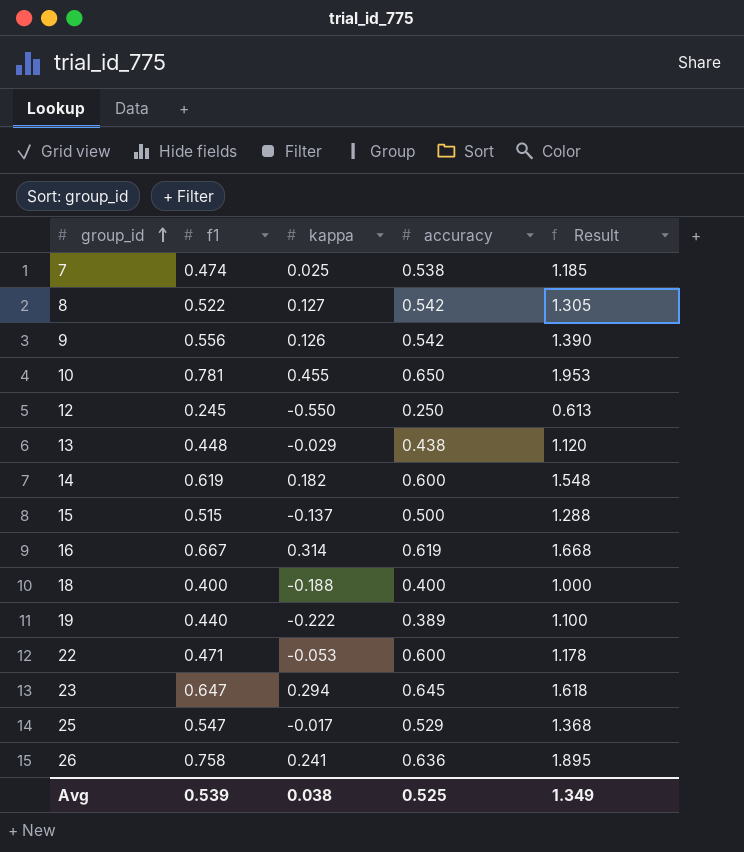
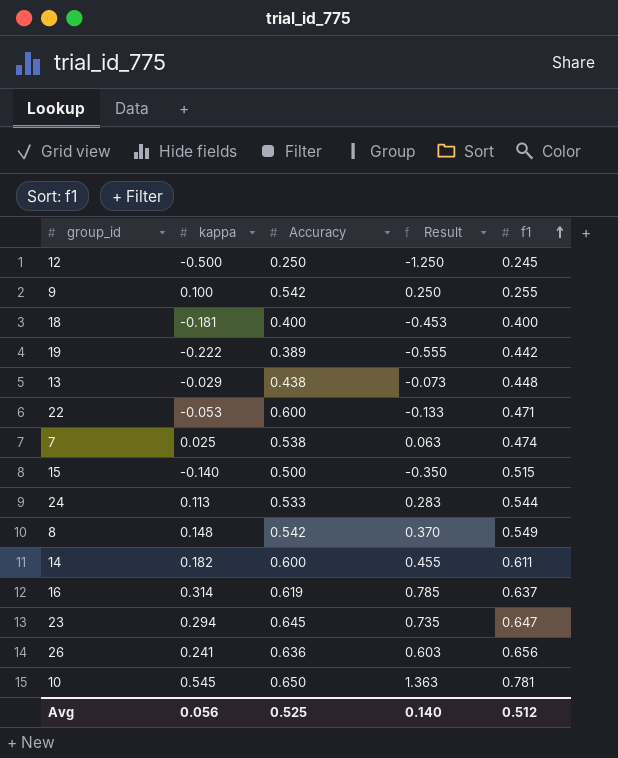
row order: group_id ascending -> f1 ascending
column name: accuracy -> Accuracy
column Result | formula: [f1] * 2.5 -> [kappa] * 2.5
column f1 | position: 2 -> 5
row 25: 0.547 | -0.017 | 0.529 | 1.368 -> none
12 | kappa: -0.550 -> -0.500
9 | kappa: 0.126 -> 0.100
9 | f1: 0.556 -> 0.255
18 | kappa: -0.188 -> -0.181
19 | f1: 0.440 -> 0.442
15 | kappa: -0.137 -> -0.140
row 24: none -> 0.113 | 0.533 | 0.283 | 0.544
8 | kappa: 0.127 -> 0.148
8 | f1: 0.522 -> 0.549
14 | f1: 0.619 -> 0.611
16 | f1: 0.667 -> 0.637
26 | f1: 0.758 -> 0.656
10 | kappa: 0.455 -> 0.545
Avg | kappa: 0.038 -> 0.056
Avg | Result: 1.349 -> 0.140
Avg | f1: 0.539 -> 0.512

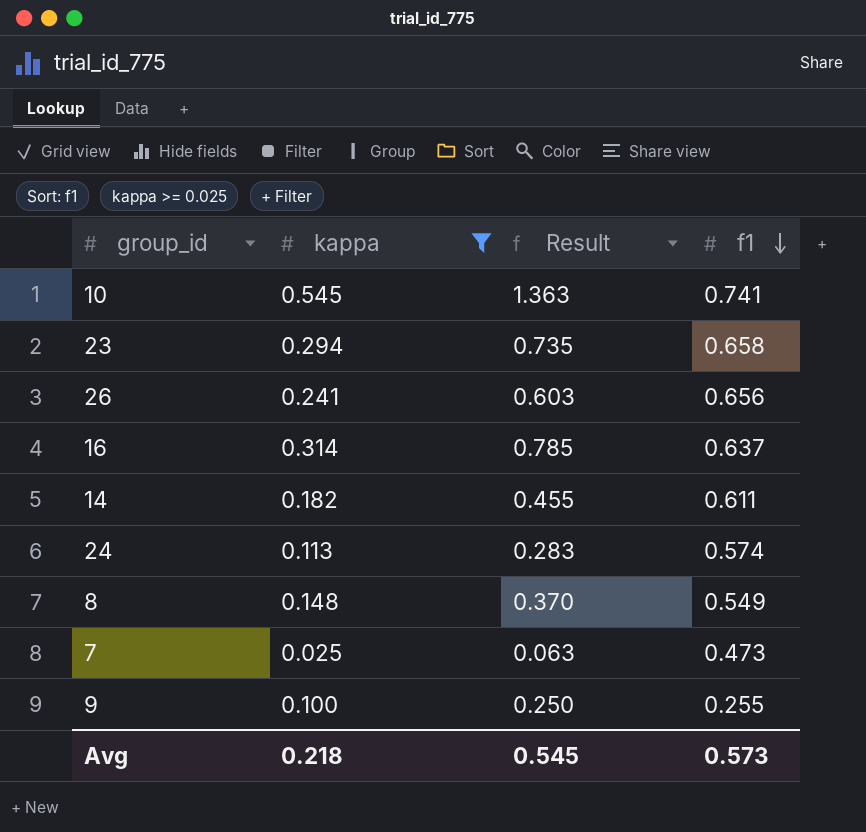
filter: none -> kappa >= 0.025
row order: f1 ascending -> f1 descending
column Accuracy | position: 3 -> none
10 | f1: 0.781 -> 0.741
23 | f1: 0.647 -> 0.658
24 | f1: 0.544 -> 0.574
7 | f1: 0.474 -> 0.473
Avg | kappa: 0.056 -> 0.218
Avg | Result: 0.140 -> 0.545
Avg | f1: 0.512 -> 0.573

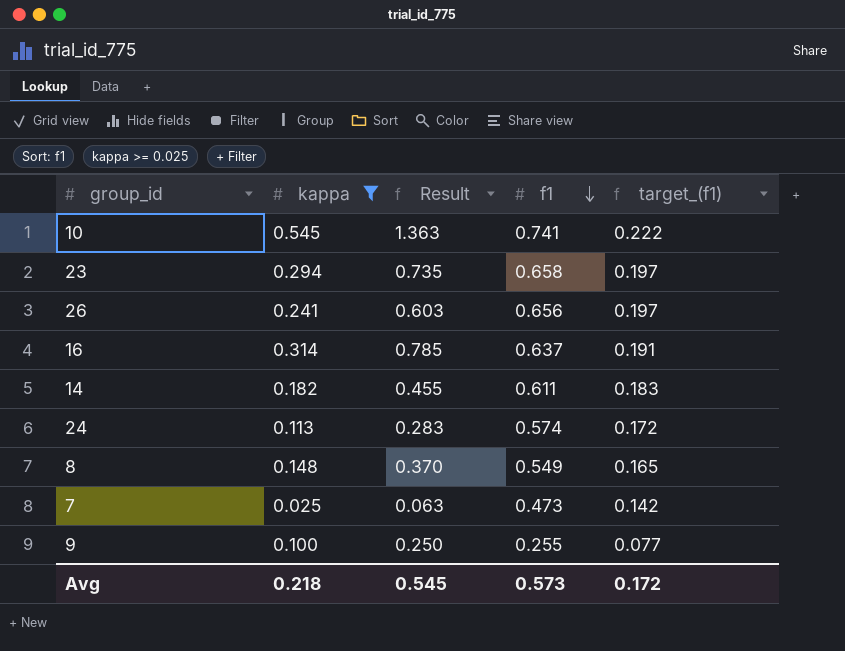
column target_(f1) | formula: none -> [f1] * 0.3

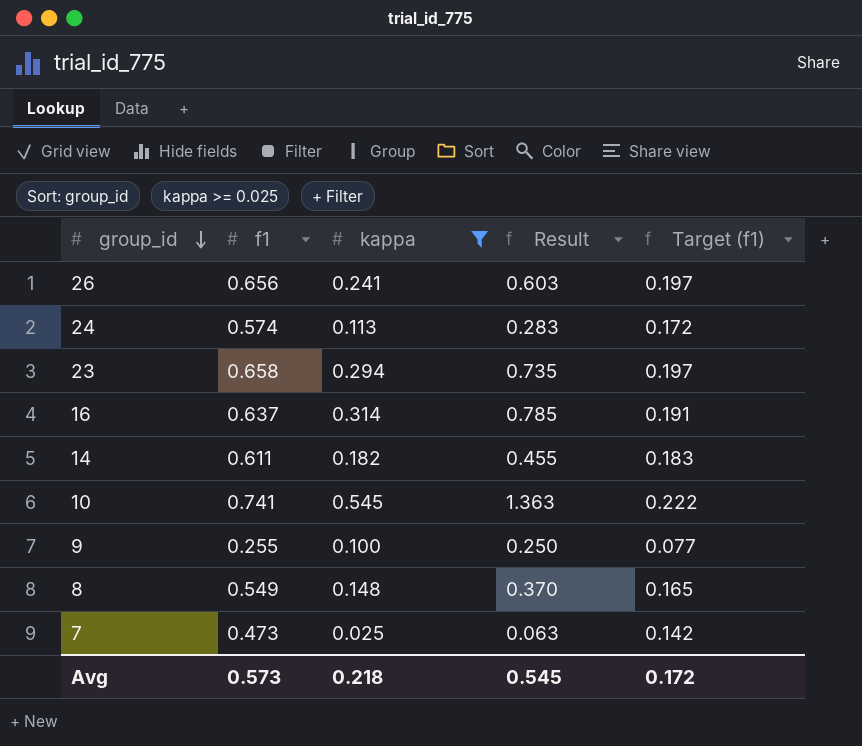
row order: f1 descending -> group_id descending
column f1 | position: 4 -> 2
column name: target_(f1) -> Target (f1)

